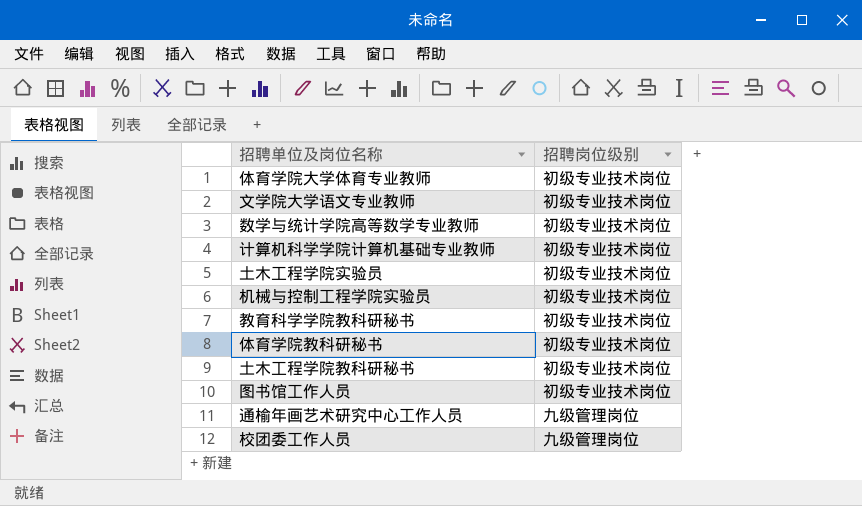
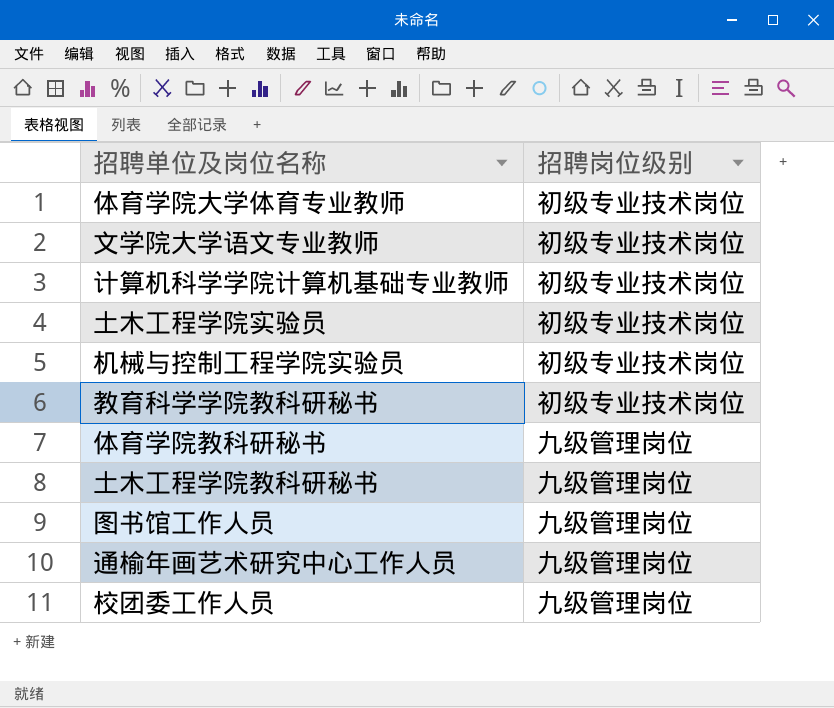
row 数学与统计学院高等数学专业教师: 初级专业技术岗位 -> none
体育学院教科研秘书 | 招聘岗位级别: 初级专业技术岗位 -> 九级管理岗位
土木工程学院教科研秘书 | 招聘岗位级别: 初级专业技术岗位 -> 九级管理岗位
图书馆工作人员 | 招聘岗位级别: 初级专业技术岗位 -> 九级管理岗位

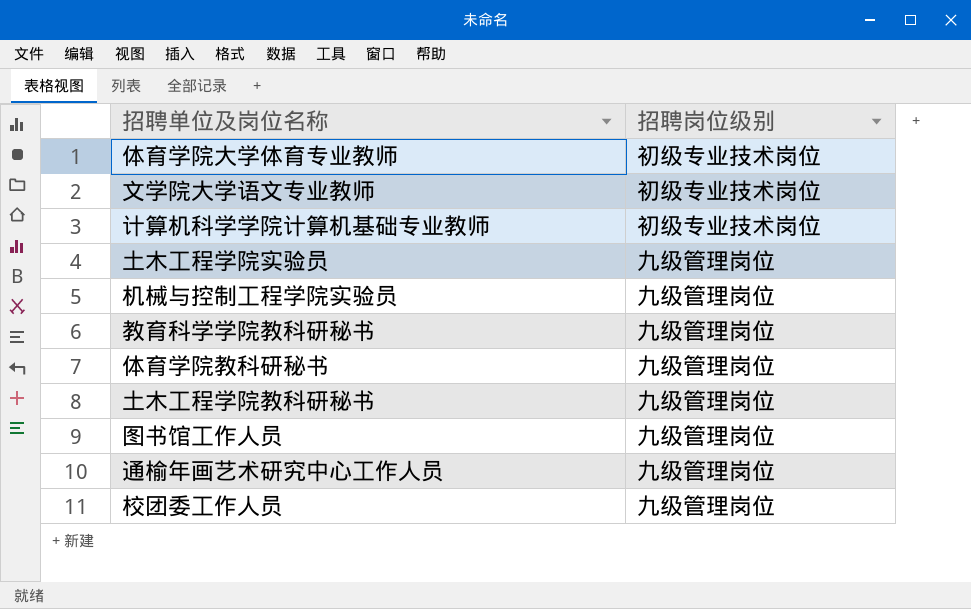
土木工程学院实验员 | 招聘岗位级别: 初级专业技术岗位 -> 九级管理岗位
机械与控制工程学院实验员 | 招聘岗位级别: 初级专业技术岗位 -> 九级管理岗位
教育科学学院教科研秘书 | 招聘岗位级别: 初级专业技术岗位 -> 九级管理岗位

